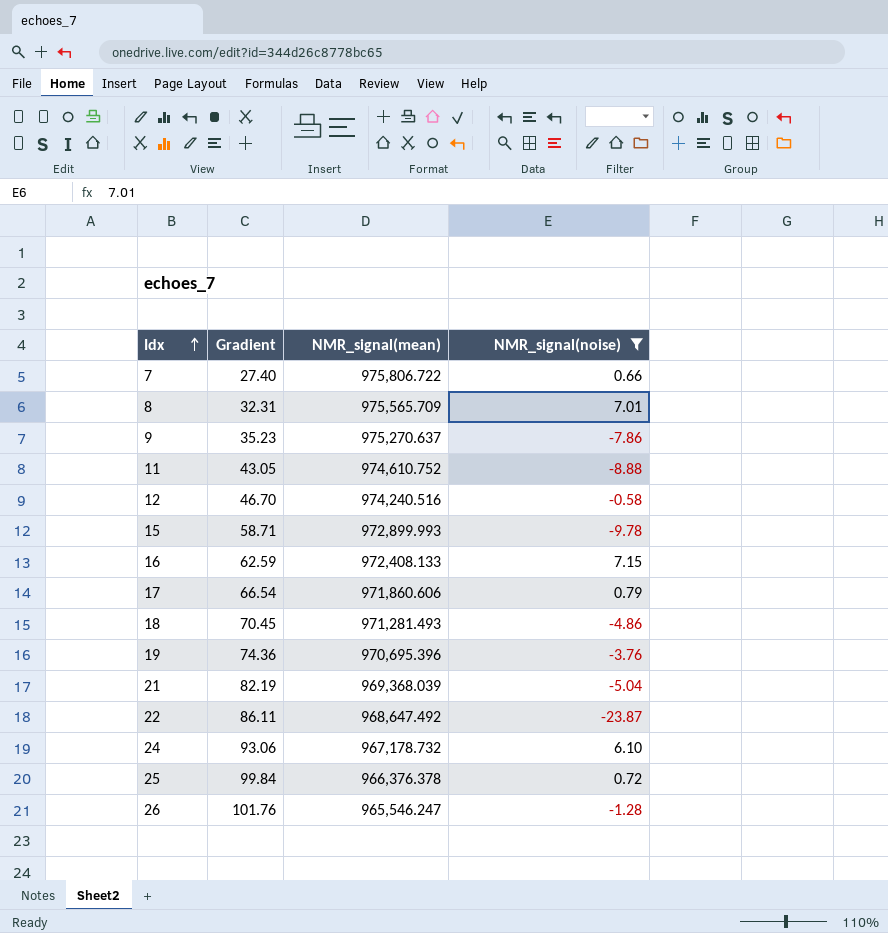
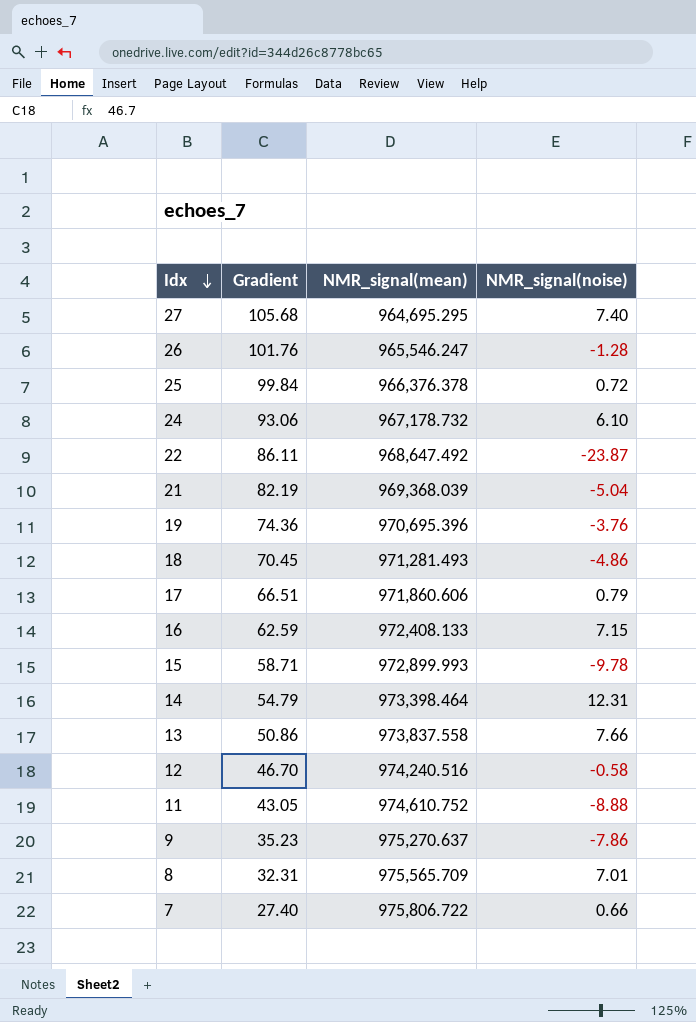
filter: NMR_signal(noise) <= 7.15 -> none
row order: Idx ascending -> Idx descending
17 | Gradient: 66.54 -> 66.51

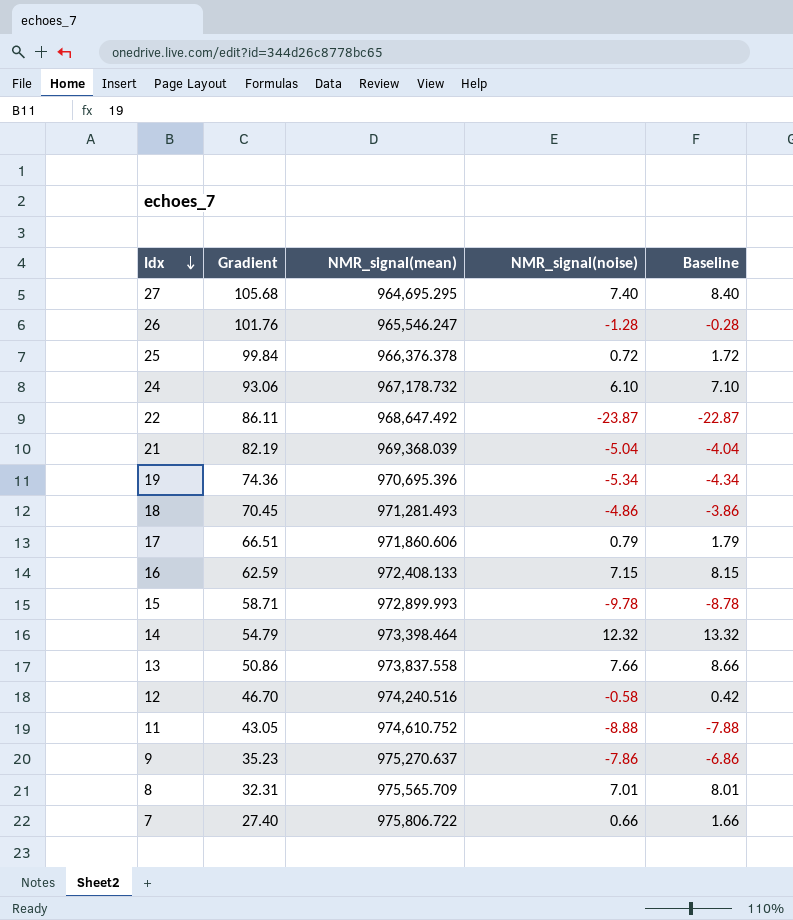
column Baseline | formula: none -> [NMR_signal(noise)] + 1
19 | NMR_signal(noise): -3.76 -> -5.34
14 | NMR_signal(noise): 12.31 -> 12.32

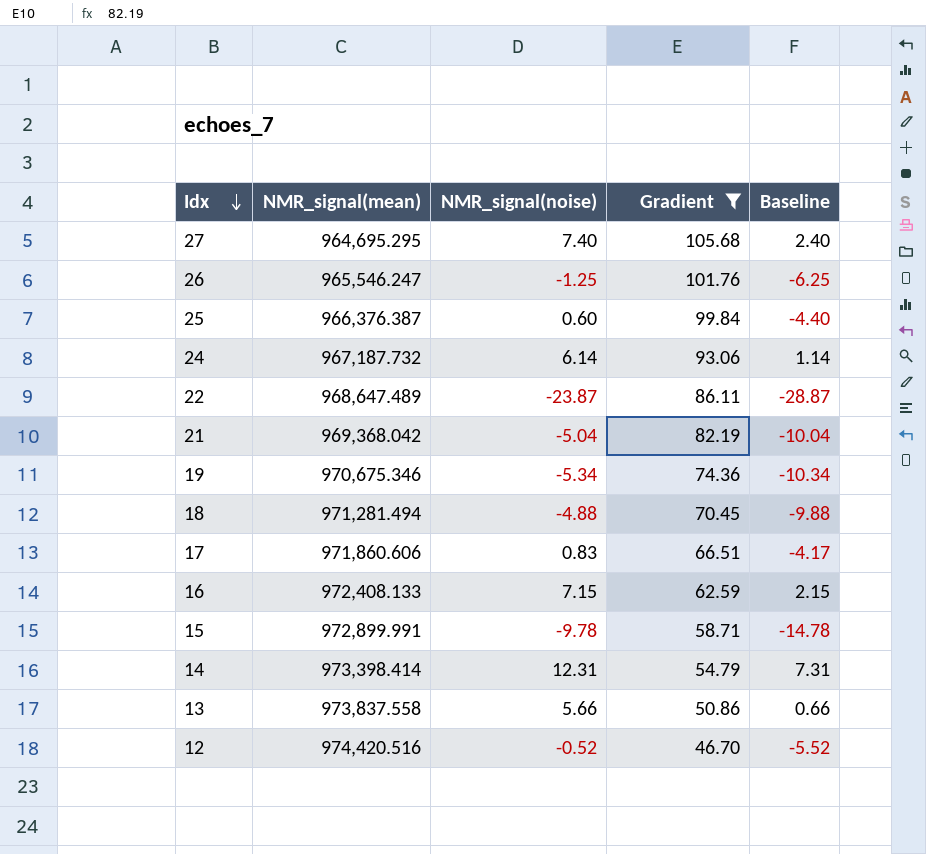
filter: none -> Gradient >= 46.70
column Gradient | position: 2 -> 4
column Baseline | formula: [NMR_signal(noise)] + 1 -> [NMR_signal(noise)] - 5
26 | NMR_signal(noise): -1.28 -> -1.25
25 | NMR_signal(mean): 966,376.378 -> 966,376.387
25 | NMR_signal(noise): 0.72 -> 0.60
24 | NMR_signal(mean): 967,178.732 -> 967,187.732
24 | NMR_signal(noise): 6.10 -> 6.14
22 | NMR_signal(mean): 968,647.492 -> 968,647.489
21 | NMR_signal(mean): 969,368.039 -> 969,368.042
19 | NMR_signal(mean): 970,695.396 -> 970,675.346
18 | NMR_signal(mean): 971,281.493 -> 971,281.494
18 | NMR_signal(noise): -4.86 -> -4.88
17 | NMR_signal(noise): 0.79 -> 0.83
15 | NMR_signal(mean): 972,899.993 -> 972,899.991
14 | NMR_signal(mean): 973,398.464 -> 973,398.414
14 | NMR_signal(noise): 12.32 -> 12.31
13 | NMR_signal(noise): 7.66 -> 5.66
12 | NMR_signal(mean): 974,240.516 -> 974,420.516
12 | NMR_signal(noise): -0.58 -> -0.52

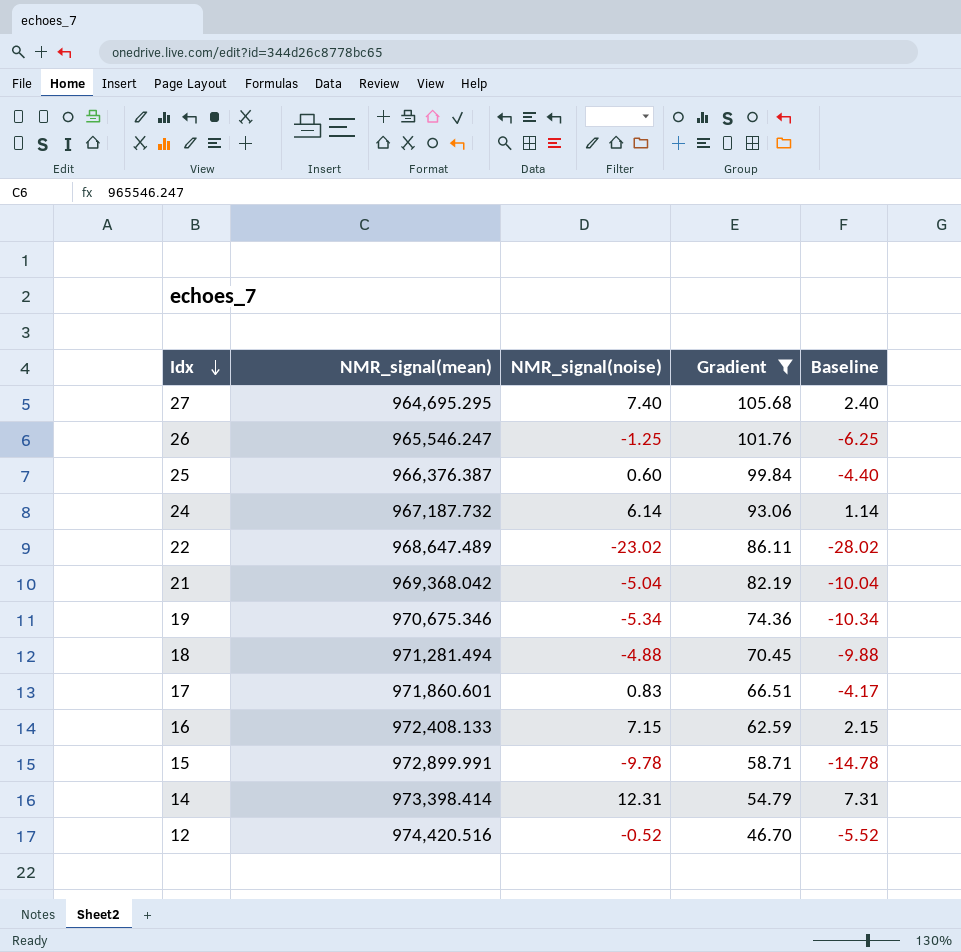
row 13: 973,837.558 | 5.66 | 50.86 | 0.66 -> none
22 | NMR_signal(noise): -23.87 -> -23.02
22 | Baseline: -28.87 -> -28.02
17 | NMR_signal(mean): 971,860.606 -> 971,860.601

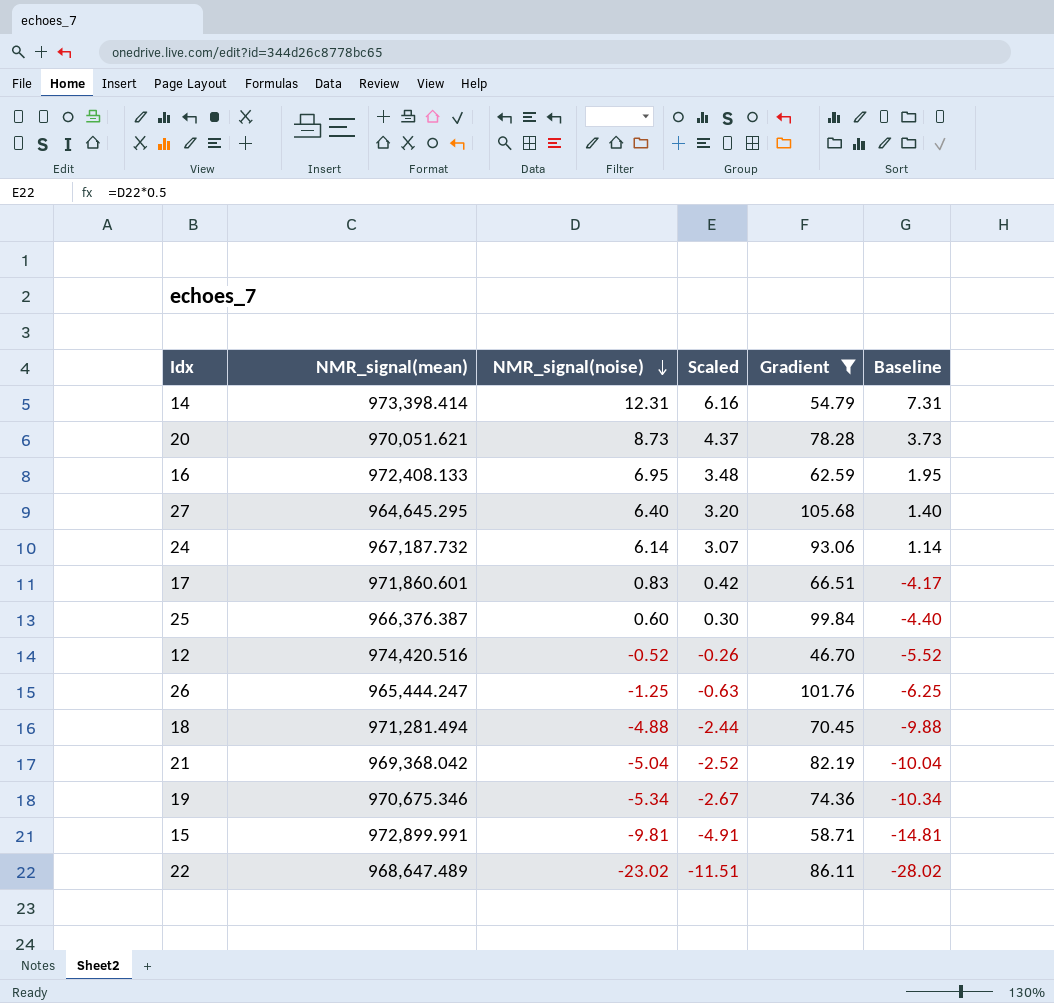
row order: Idx descending -> NMR_signal(noise) descending
column Scaled | formula: none -> [NMR_signal(noise)] * 0.5
row 20: none -> 970,051.621 | 8.73 | 4.37 | 78.28 | 3.73
16 | NMR_signal(noise): 7.15 -> 6.95
16 | Baseline: 2.15 -> 1.95
27 | NMR_signal(mean): 964,695.295 -> 964,645.295
27 | NMR_signal(noise): 7.40 -> 6.40
27 | Baseline: 2.40 -> 1.40
26 | NMR_signal(mean): 965,546.247 -> 965,444.247
15 | NMR_signal(noise): -9.78 -> -9.81
15 | Baseline: -14.78 -> -14.81

